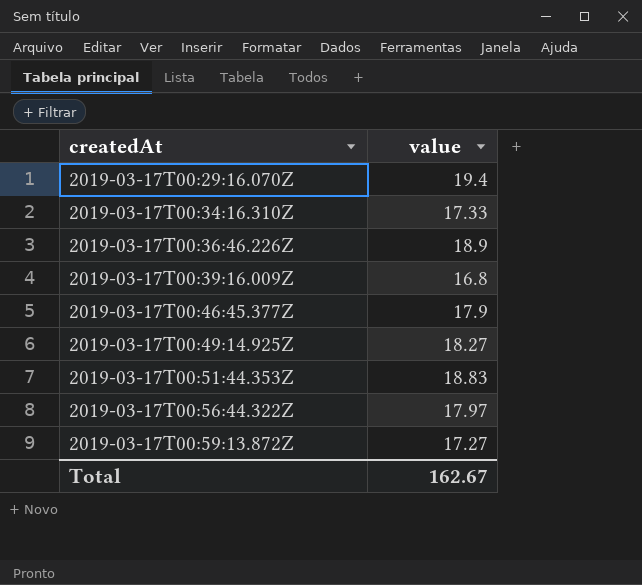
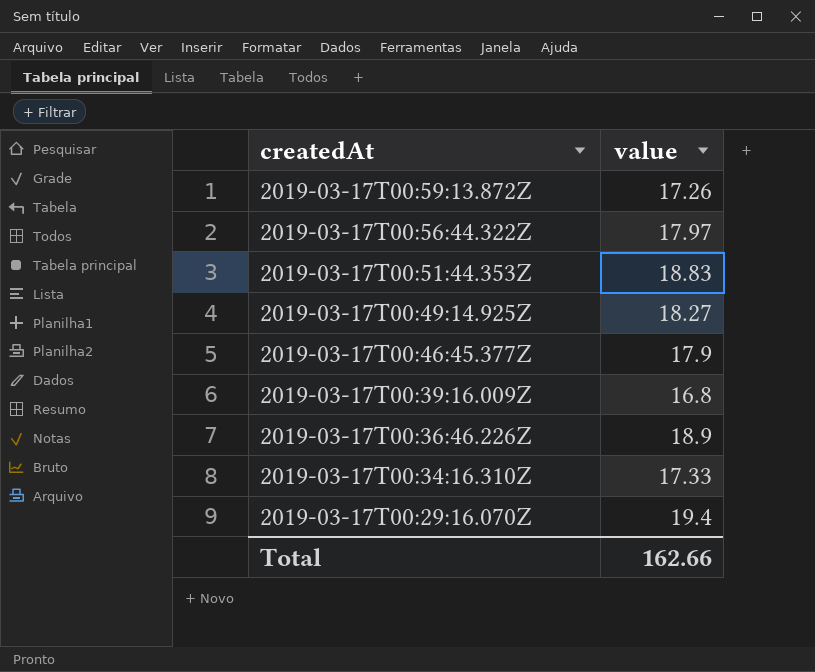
row order: createdAt ascending -> createdAt descending
2019-03-17T00:59:13.872Z | value: 17.27 -> 17.26
Total | value: 162.67 -> 162.66

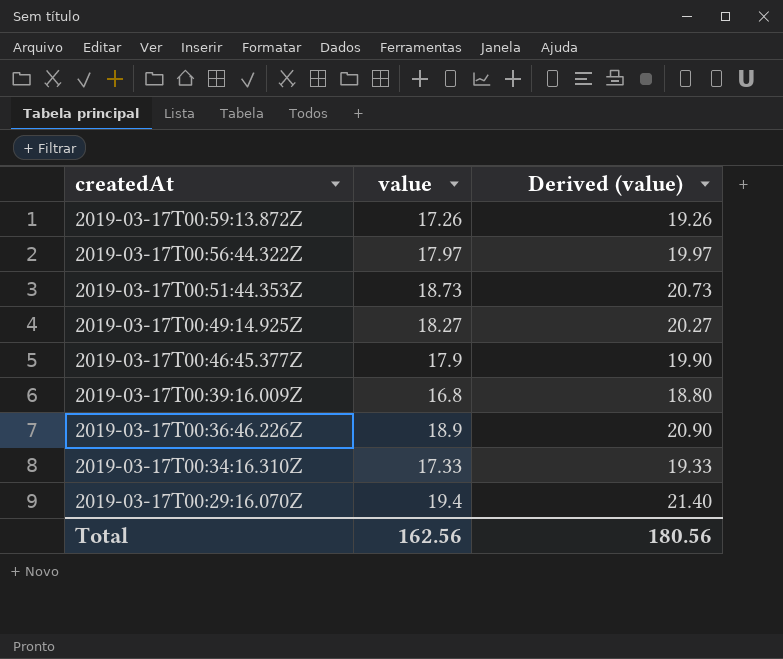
column Derived (value) | formula: none -> [value] + 2
2019-03-17T00:51:44.353Z | value: 18.83 -> 18.73
Total | value: 162.66 -> 162.56

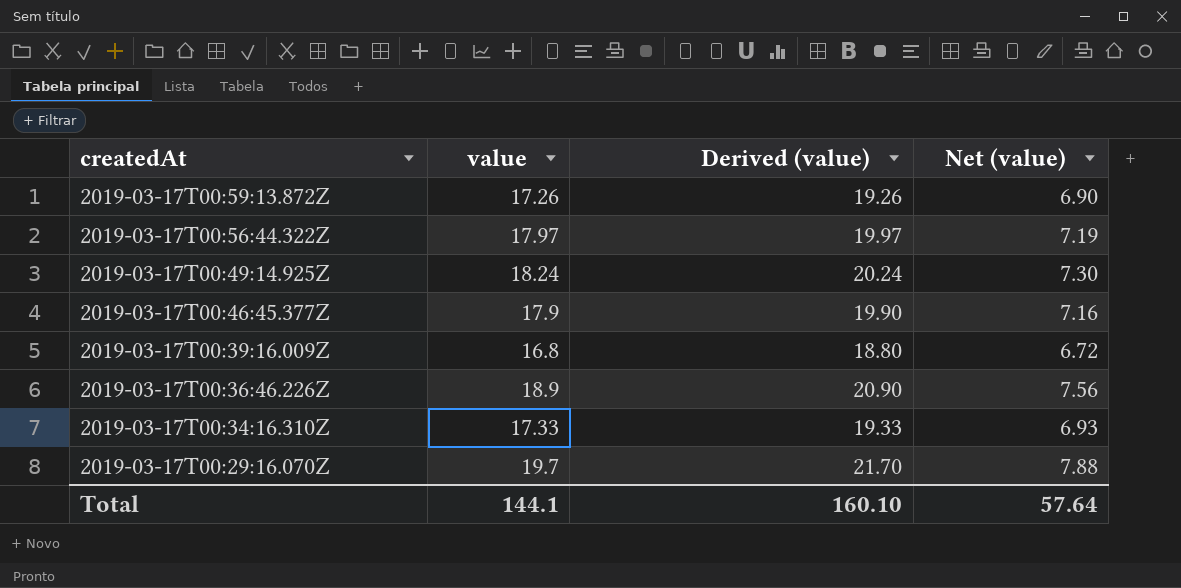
column Net (value) | formula: none -> [value] * 0.4
row 2019-03-17T00:51:44.353Z: 18.73 | 20.73 -> none
2019-03-17T00:49:14.925Z | value: 18.27 -> 18.24
2019-03-17T00:49:14.925Z | Derived (value): 20.27 -> 20.24
2019-03-17T00:29:16.070Z | value: 19.4 -> 19.7
2019-03-17T00:29:16.070Z | Derived (value): 21.40 -> 21.70
Total | value: 162.56 -> 144.1
Total | Derived (value): 180.56 -> 160.10

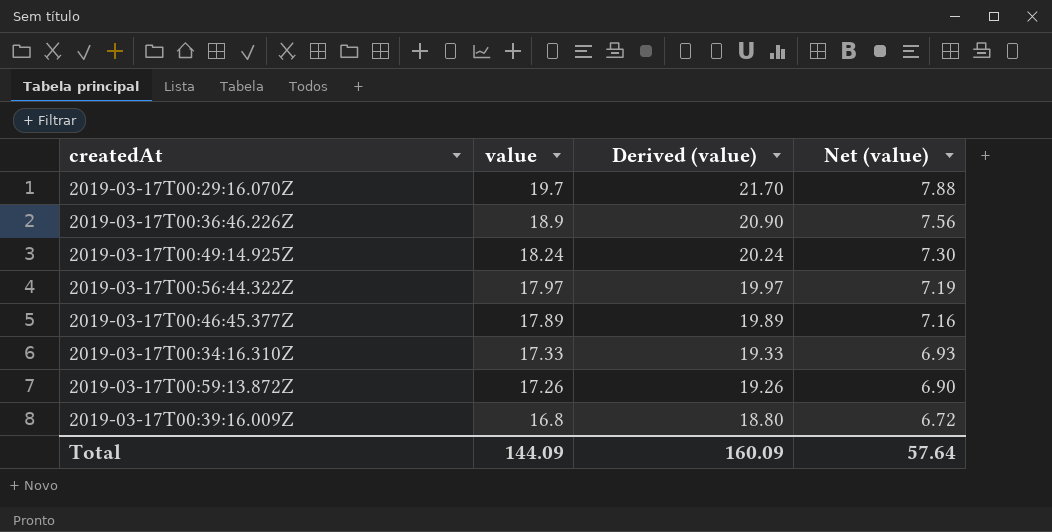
row order: createdAt descending -> value descending
2019-03-17T00:46:45.377Z | value: 17.9 -> 17.89
2019-03-17T00:46:45.377Z | Derived (value): 19.90 -> 19.89
Total | value: 144.1 -> 144.09
Total | Derived (value): 160.10 -> 160.09

